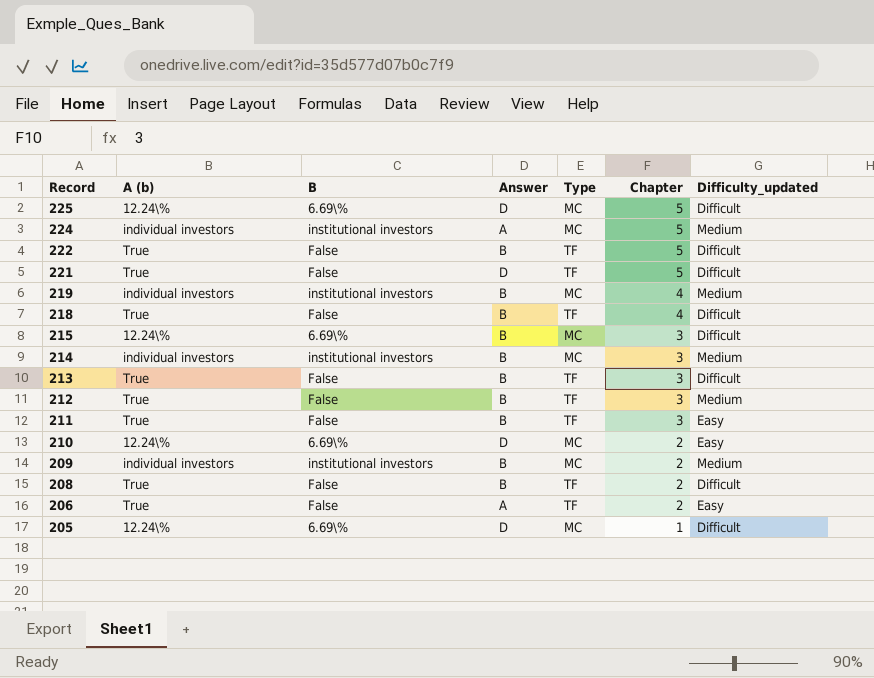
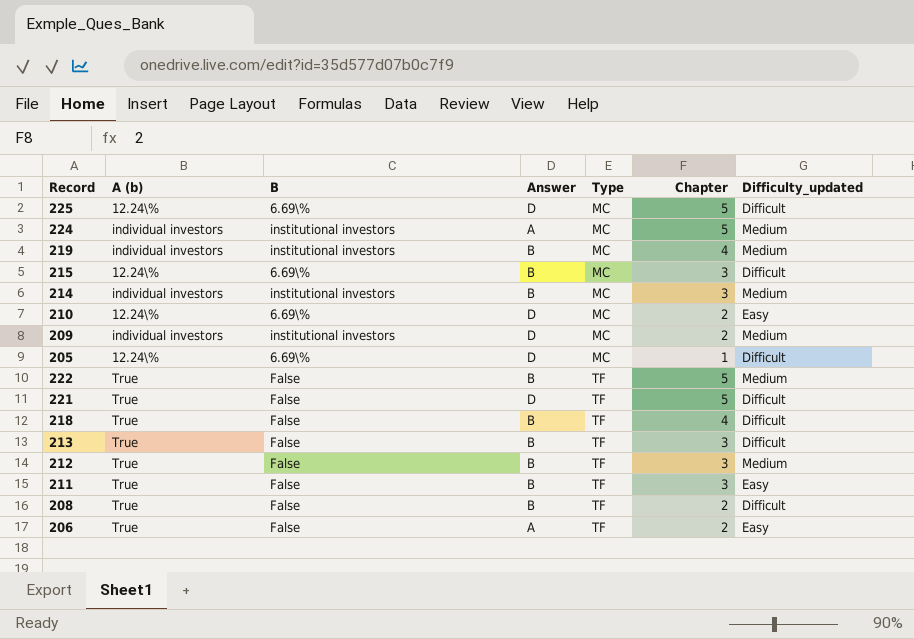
row order: Record descending -> Type ascending
209 | Answer: B -> D
222 | Difficulty_updated: Difficult -> Medium

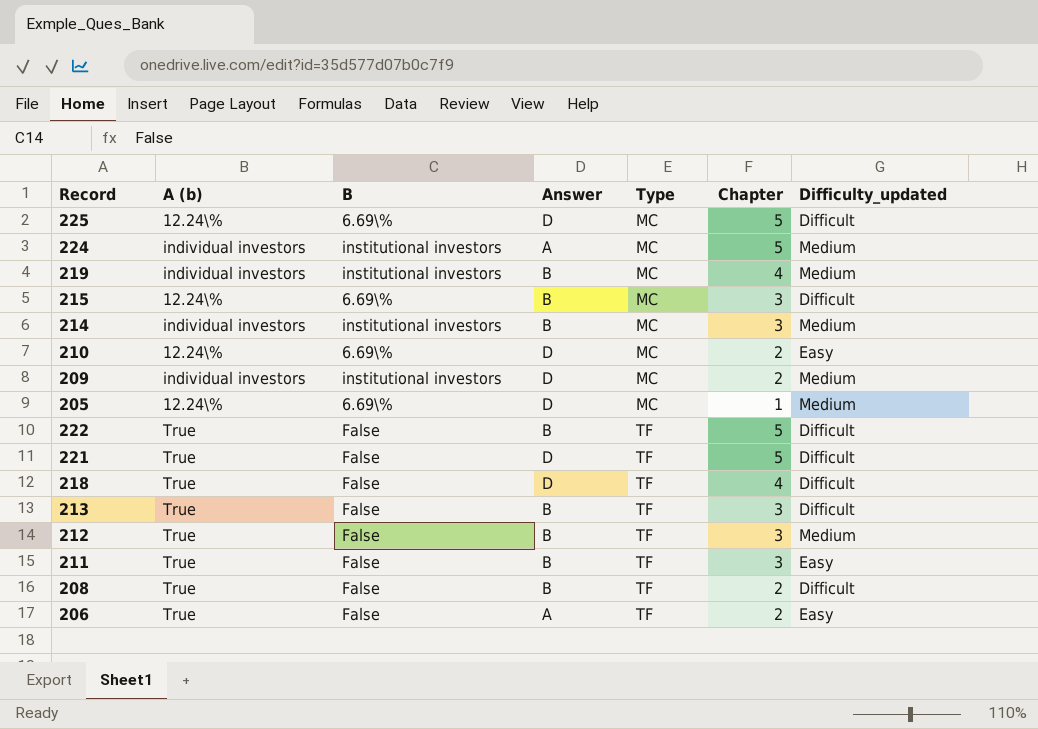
205 | Difficulty_updated: Difficult -> Medium
222 | Difficulty_updated: Medium -> Difficult
218 | Answer: B -> D

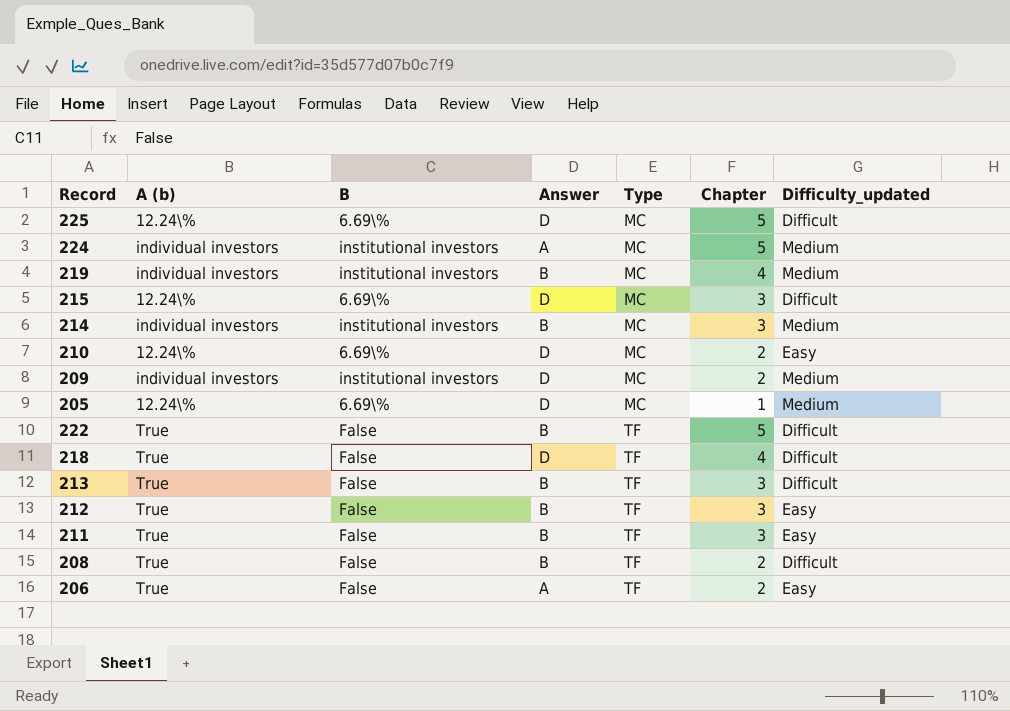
row 221: True | False | D | TF | 5 | Difficult -> none
215 | Answer: B -> D
212 | Difficulty_updated: Medium -> Easy

